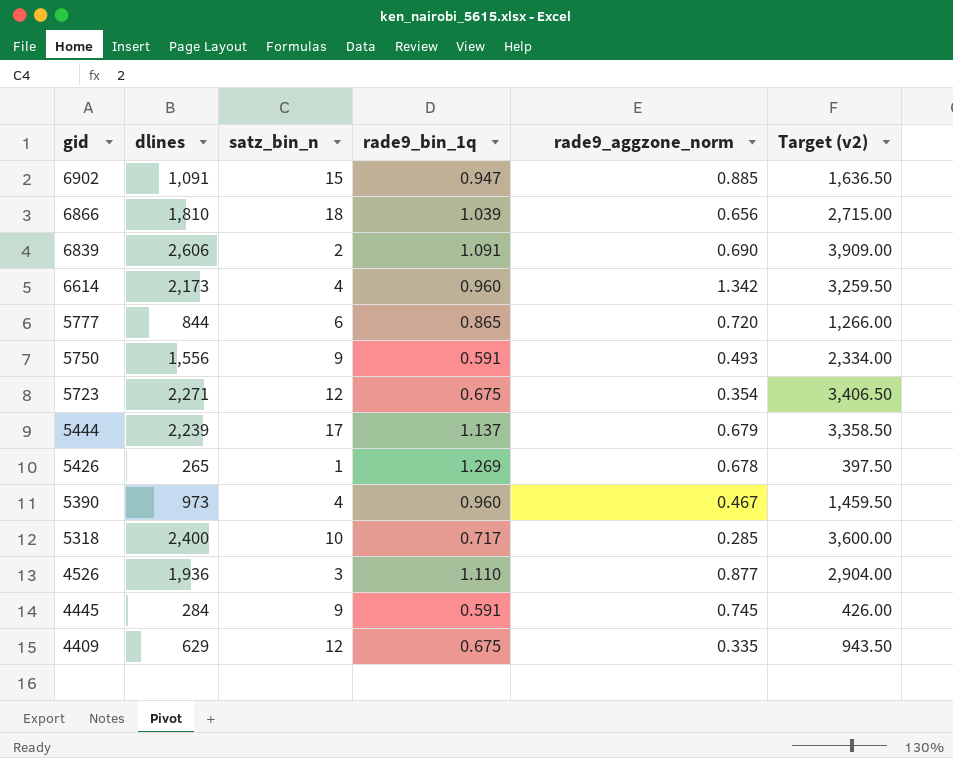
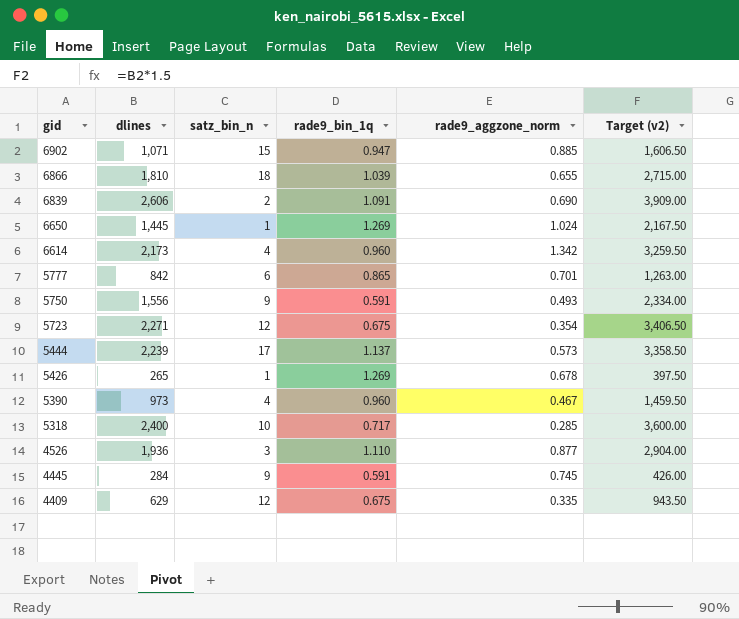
6902 | dlines: 1,091 -> 1,071
6902 | Target (v2): 1,636.50 -> 1,606.50
6866 | rade9_aggzone_norm: 0.656 -> 0.655
row 6650: none -> 1,445 | 1 | 1.269 | 1.024 | 2,167.50
5777 | dlines: 844 -> 842
5777 | rade9_aggzone_norm: 0.720 -> 0.701
5777 | Target (v2): 1,266.00 -> 1,263.00
5444 | rade9_aggzone_norm: 0.679 -> 0.573

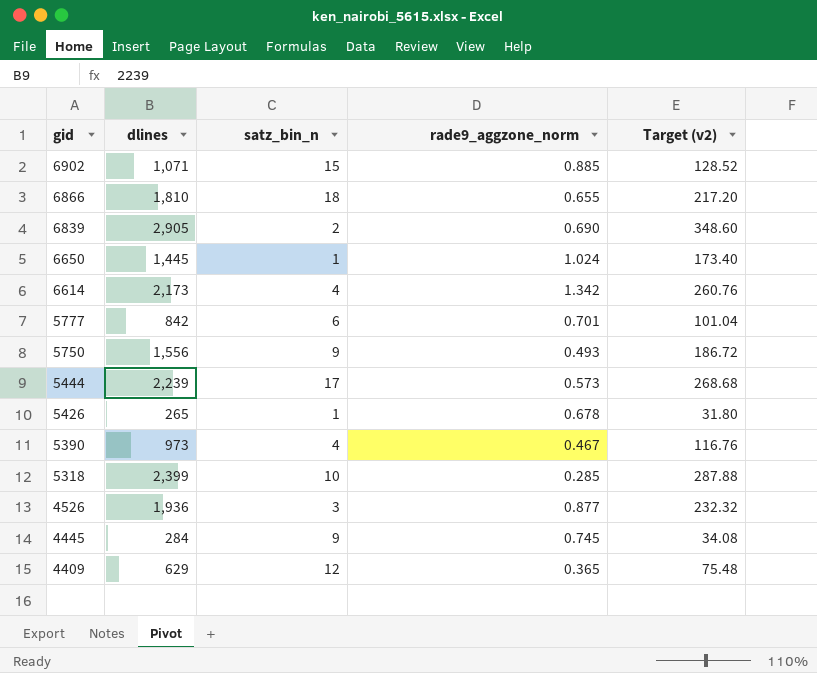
column rade9_bin_1q | position: 4 -> none
column Target (v2) | formula: [dlines] * 1.5 -> [dlines] * 0.12
row 5723: 2,271 | 12 | 0.675 | 0.354 | 3,406.50 -> none
6839 | dlines: 2,606 -> 2,905
5318 | dlines: 2,400 -> 2,399
4409 | rade9_aggzone_norm: 0.335 -> 0.365

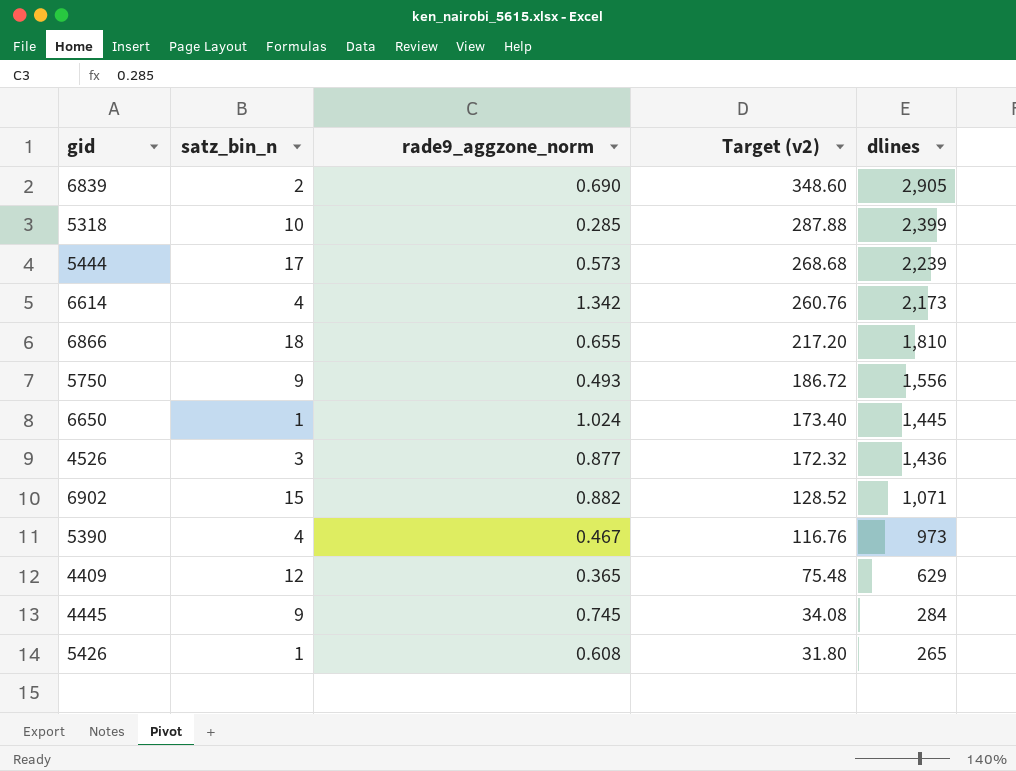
row order: gid descending -> Target (v2) descending
column dlines | position: 2 -> 5
row 5777: 842 | 6 | 0.701 | 101.04 -> none
4526 | Target (v2): 232.32 -> 172.32
4526 | dlines: 1,936 -> 1,436
6902 | rade9_aggzone_norm: 0.885 -> 0.882
5426 | rade9_aggzone_norm: 0.678 -> 0.608

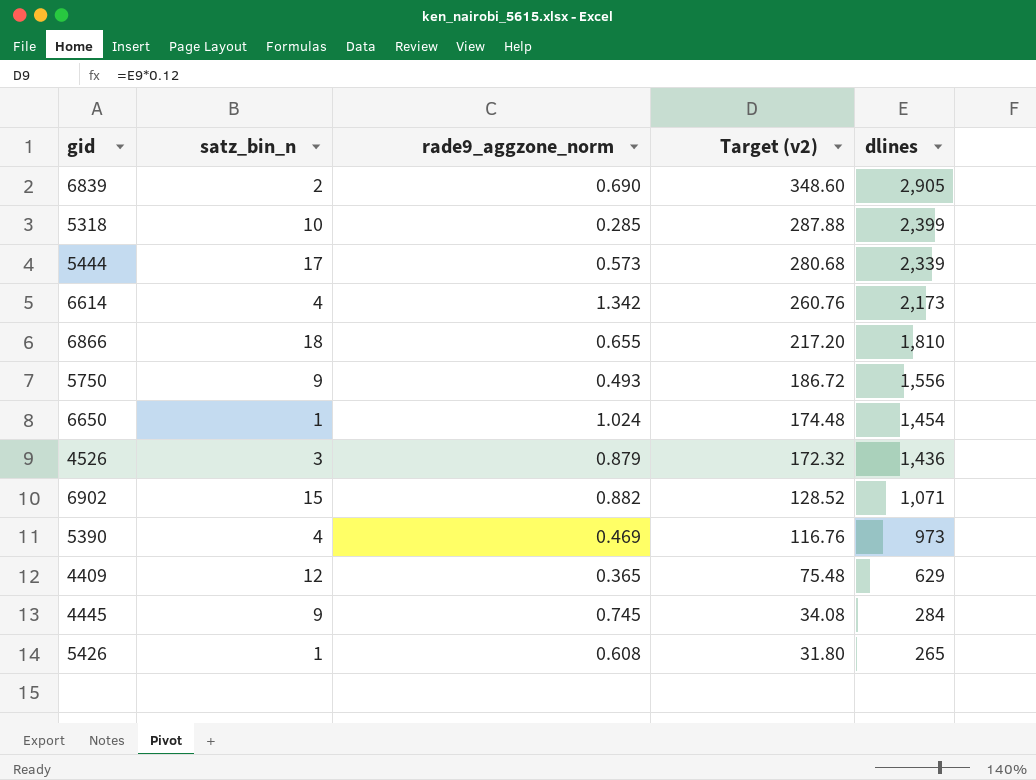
5444 | Target (v2): 268.68 -> 280.68
5444 | dlines: 2,239 -> 2,339
6650 | Target (v2): 173.40 -> 174.48
6650 | dlines: 1,445 -> 1,454
4526 | rade9_aggzone_norm: 0.877 -> 0.879
5390 | rade9_aggzone_norm: 0.467 -> 0.469

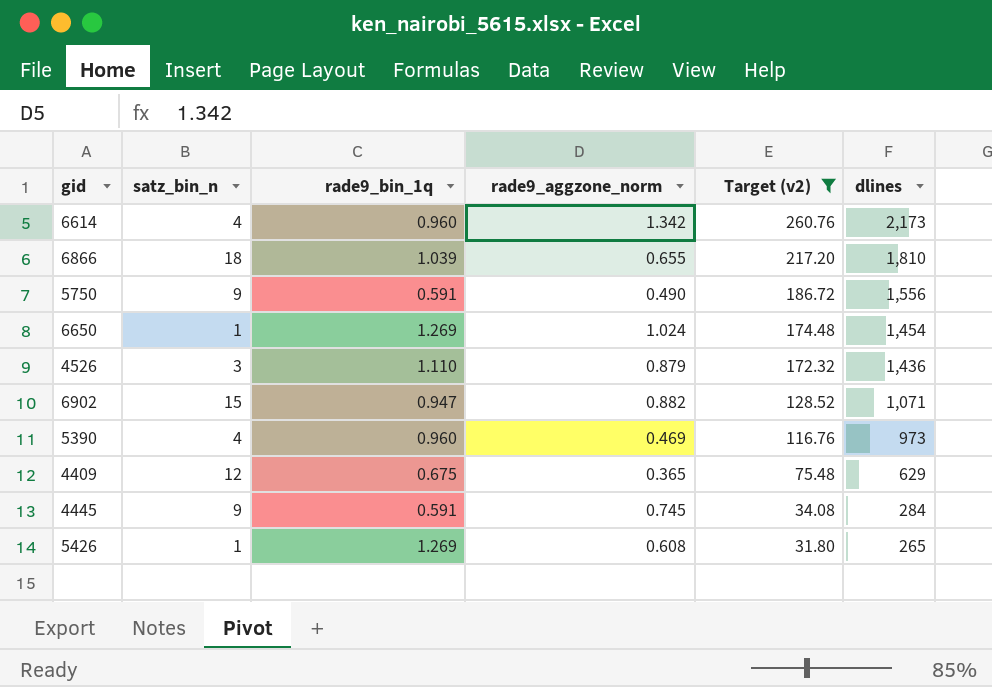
filter: none -> Target (v2) <= 260.76
column rade9_bin_1q | position: none -> 3
5750 | rade9_aggzone_norm: 0.493 -> 0.490

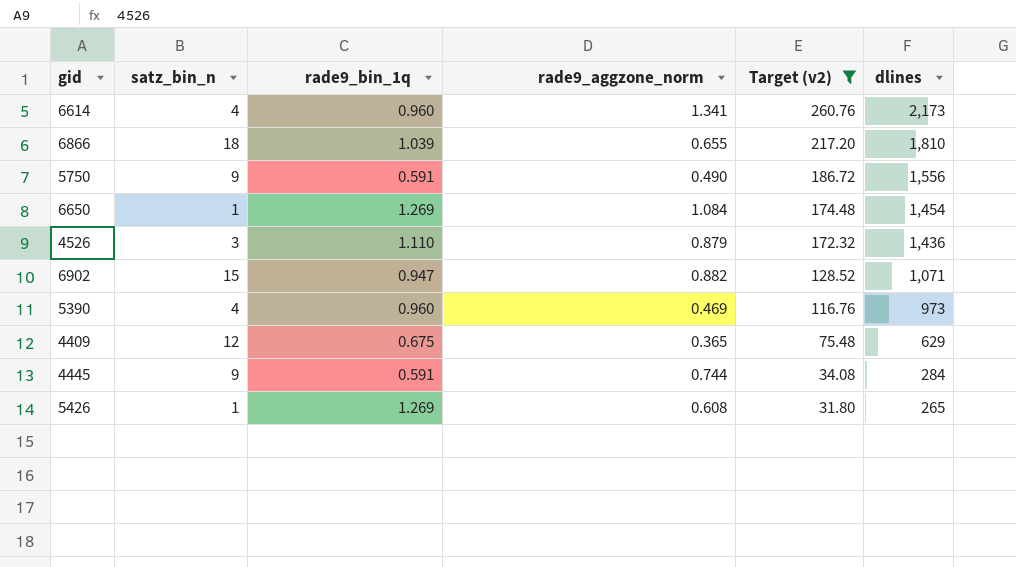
6614 | rade9_aggzone_norm: 1.342 -> 1.341
6650 | rade9_aggzone_norm: 1.024 -> 1.084
4445 | rade9_aggzone_norm: 0.745 -> 0.744

